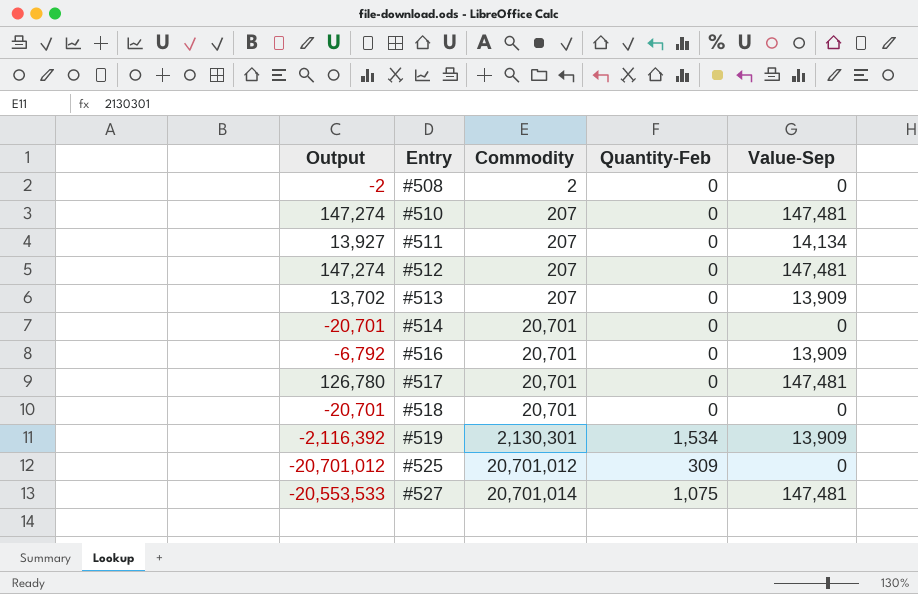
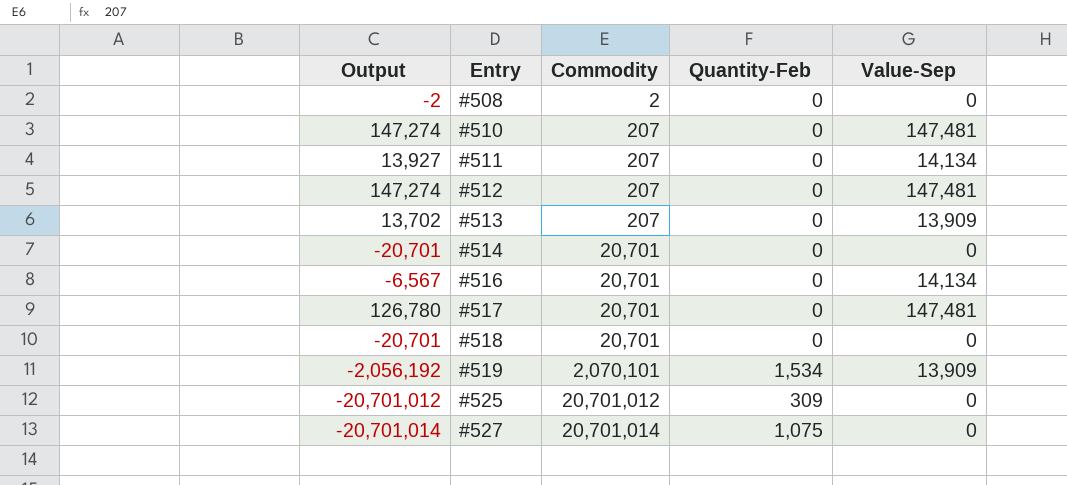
#516 | Output: -6,792 -> -6,567
#516 | Value-Sep: 13,909 -> 14,134
#519 | Output: -2,116,392 -> -2,056,192
#519 | Commodity: 2,130,301 -> 2,070,101
#527 | Output: -20,553,533 -> -20,701,014
#527 | Value-Sep: 147,481 -> 0

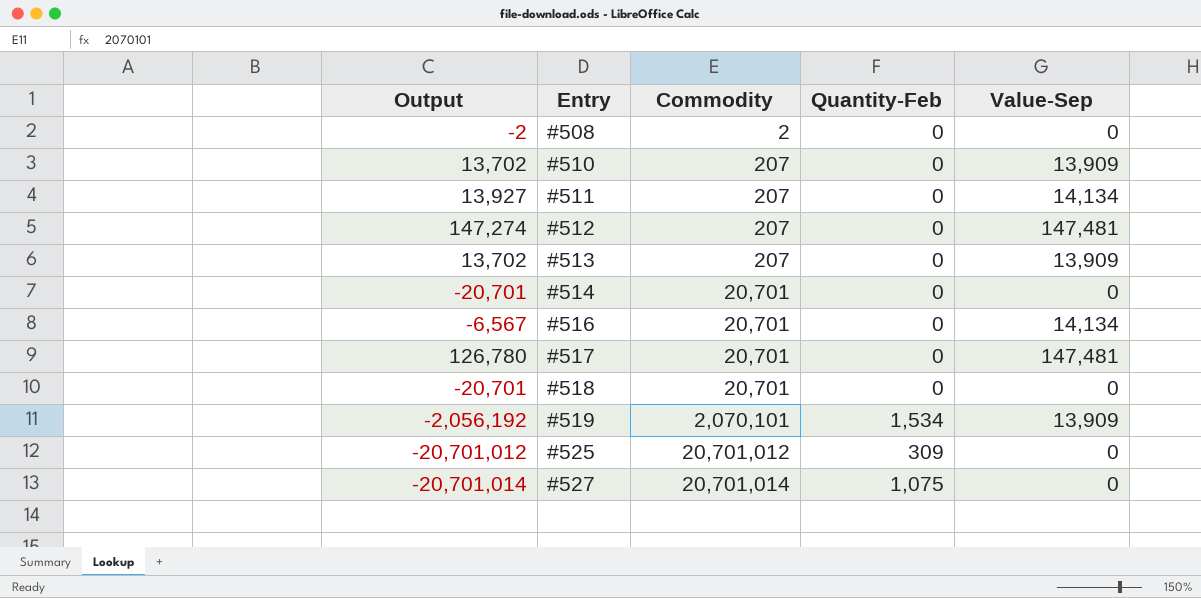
#510 | Output: 147,274 -> 13,702
#510 | Value-Sep: 147,481 -> 13,909

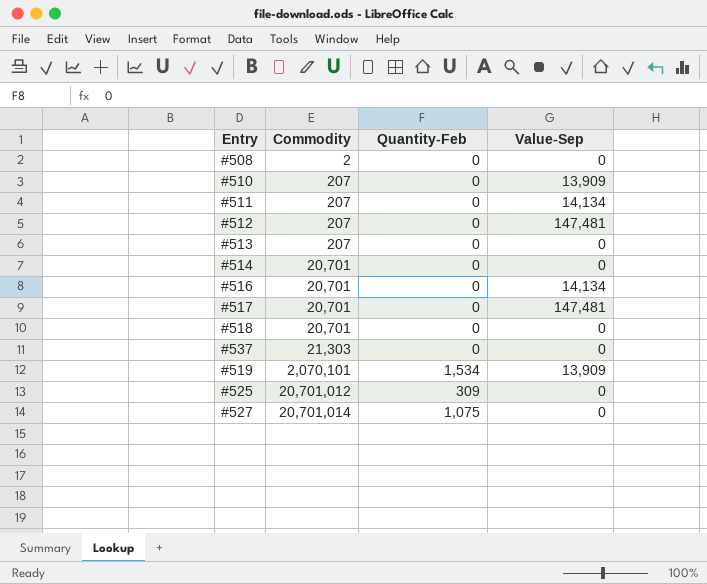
column Output | formula: [Value-Sep] - [Commodity] -> none
#513 | Value-Sep: 13,909 -> 0
row #537: none -> 21,303 | 0 | 0

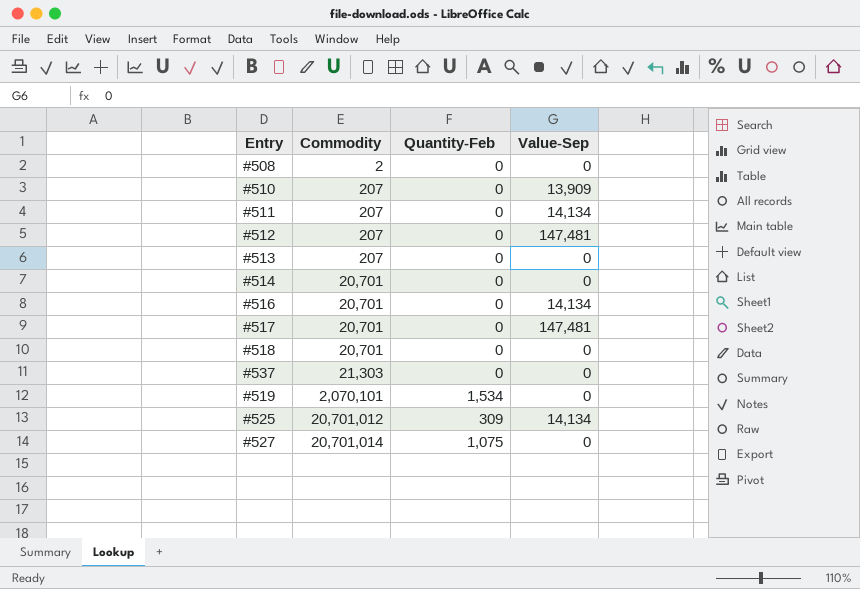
#519 | Value-Sep: 13,909 -> 0
#525 | Value-Sep: 0 -> 14,134

